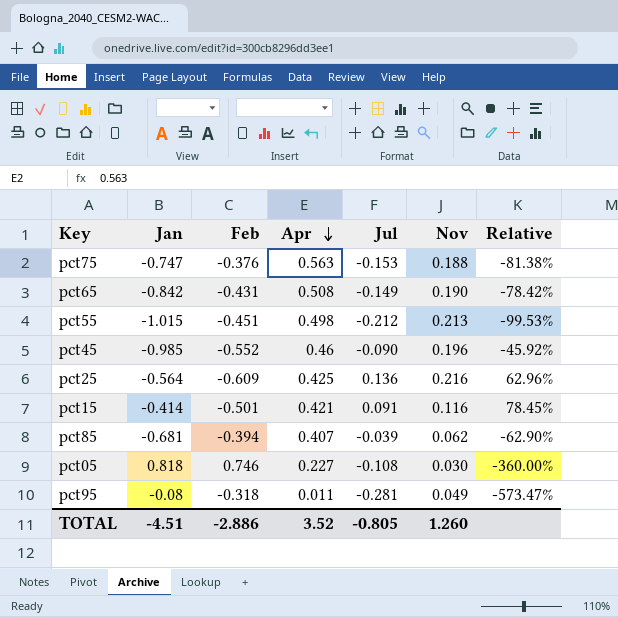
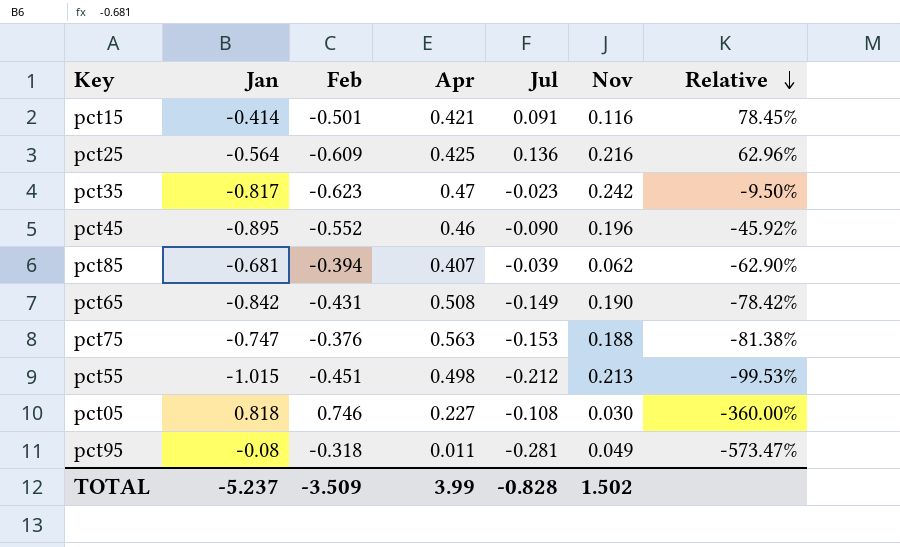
row order: Apr descending -> Relative descending
row pct35: none -> -0.817 | -0.623 | 0.47 | -0.023 | 0.242 | -9.50%
pct45 | Jan: -0.985 -> -0.895
TOTAL | Jan: -4.51 -> -5.237
TOTAL | Feb: -2.886 -> -3.509
TOTAL | Apr: 3.52 -> 3.99
TOTAL | Jul: -0.805 -> -0.828
TOTAL | Nov: 1.260 -> 1.502

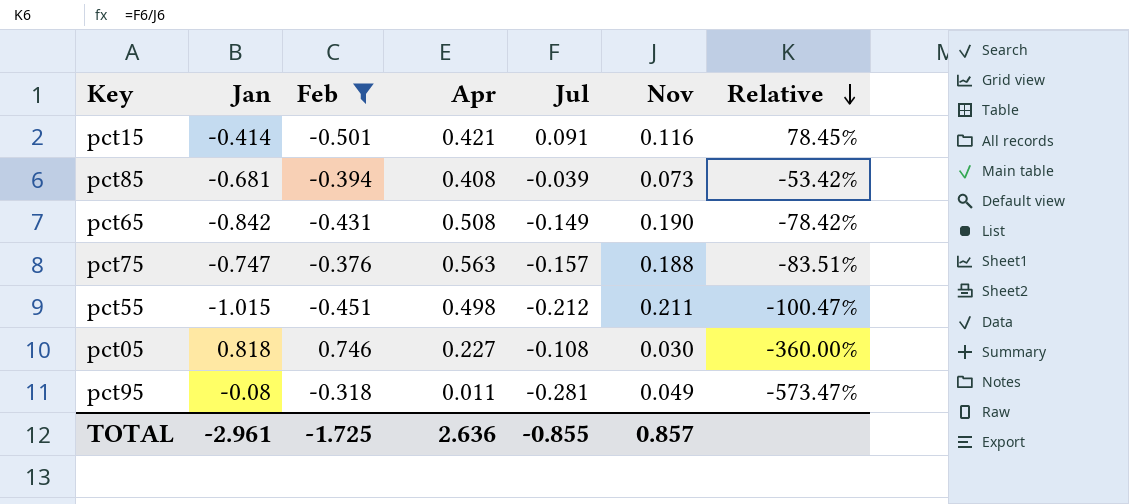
filter: none -> Feb >= -0.501
pct85 | Apr: 0.407 -> 0.408
pct85 | Nov: 0.062 -> 0.073
pct85 | Relative: -62.90% -> -53.42%
pct75 | Jul: -0.153 -> -0.157
pct75 | Relative: -81.38% -> -83.51%
pct55 | Nov: 0.213 -> 0.211
pct55 | Relative: -99.53% -> -100.47%
TOTAL | Jan: -5.237 -> -2.961
TOTAL | Feb: -3.509 -> -1.725
TOTAL | Apr: 3.99 -> 2.636
TOTAL | Jul: -0.828 -> -0.855
TOTAL | Nov: 1.502 -> 0.857

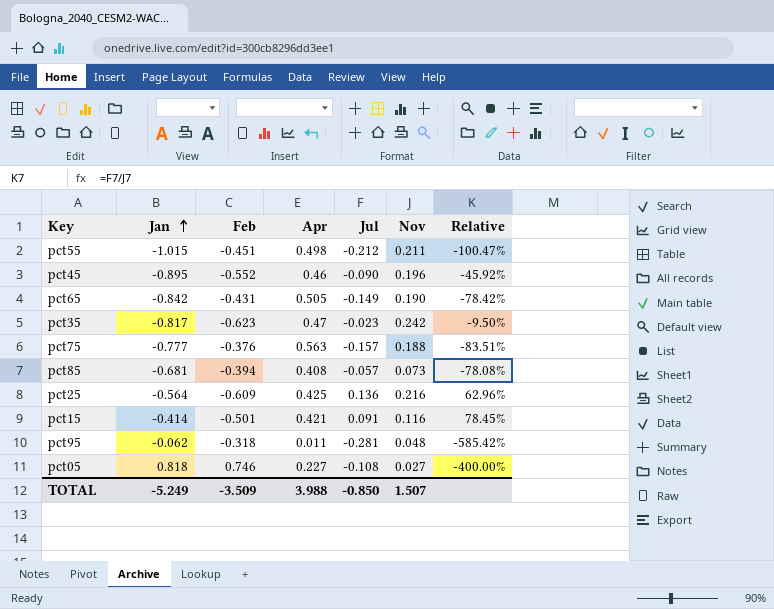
filter: Feb >= -0.501 -> none
row order: Relative descending -> Jan ascending
pct65 | Apr: 0.508 -> 0.505
pct75 | Jan: -0.747 -> -0.777
pct85 | Jul: -0.039 -> -0.057
pct85 | Relative: -53.42% -> -78.08%
pct95 | Jan: -0.08 -> -0.062
pct95 | Nov: 0.049 -> 0.048
pct95 | Relative: -573.47% -> -585.42%
pct05 | Nov: 0.030 -> 0.027
pct05 | Relative: -360.00% -> -400.00%
TOTAL | Jan: -2.961 -> -5.249
TOTAL | Feb: -1.725 -> -3.509
TOTAL | Apr: 2.636 -> 3.988
TOTAL | Jul: -0.855 -> -0.850
TOTAL | Nov: 0.857 -> 1.507

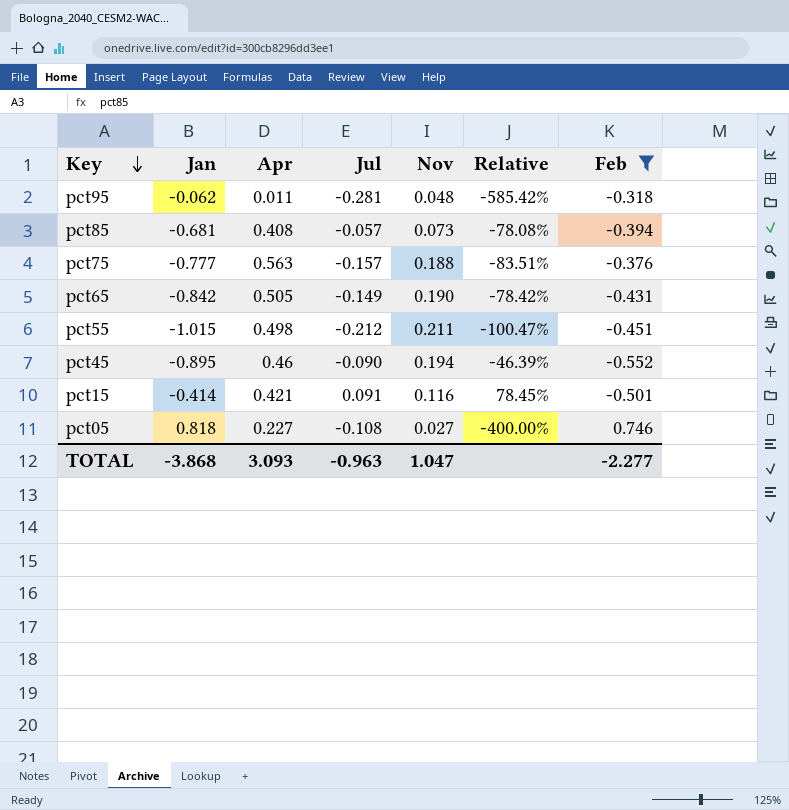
filter: none -> Feb >= -0.552
row order: Jan ascending -> Key descending
column Feb | position: 3 -> 7
pct45 | Nov: 0.196 -> 0.194
pct45 | Relative: -45.92% -> -46.39%
TOTAL | Jan: -5.249 -> -3.868
TOTAL | Apr: 3.988 -> 3.093
TOTAL | Jul: -0.850 -> -0.963
TOTAL | Nov: 1.507 -> 1.047
TOTAL | Feb: -3.509 -> -2.277

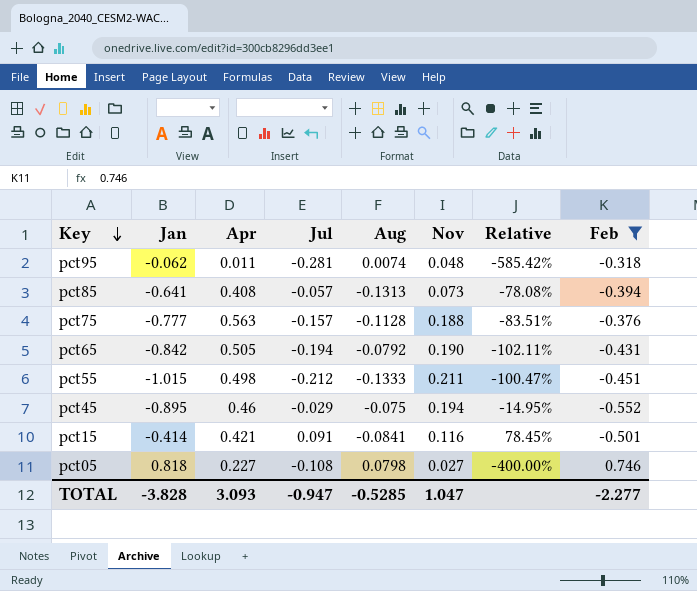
column Aug | position: none -> 5
pct85 | Jan: -0.681 -> -0.641
pct65 | Jul: -0.149 -> -0.194
pct65 | Relative: -78.42% -> -102.11%
pct45 | Jul: -0.090 -> -0.029
pct45 | Relative: -46.39% -> -14.95%
TOTAL | Jan: -3.868 -> -3.828
TOTAL | Jul: -0.963 -> -0.947

